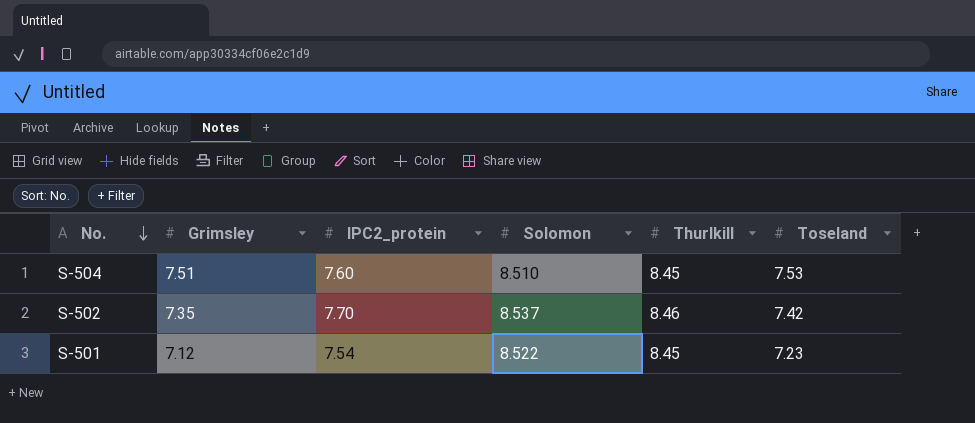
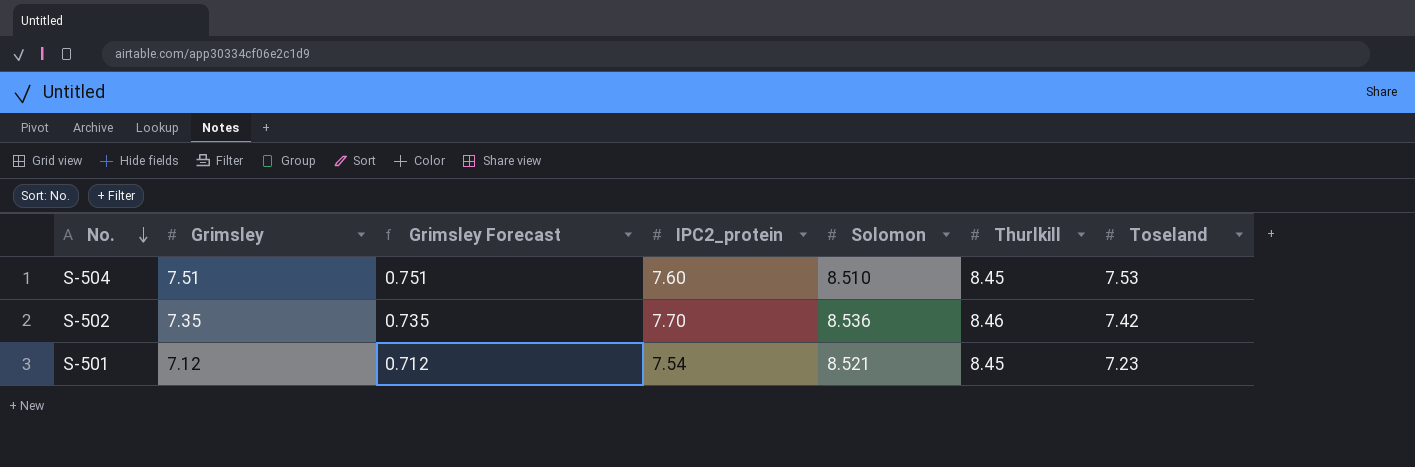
column Grimsley Forecast | formula: none -> [Grimsley] * 0.1
S-502 | Solomon: 8.537 -> 8.536
S-501 | Solomon: 8.522 -> 8.521

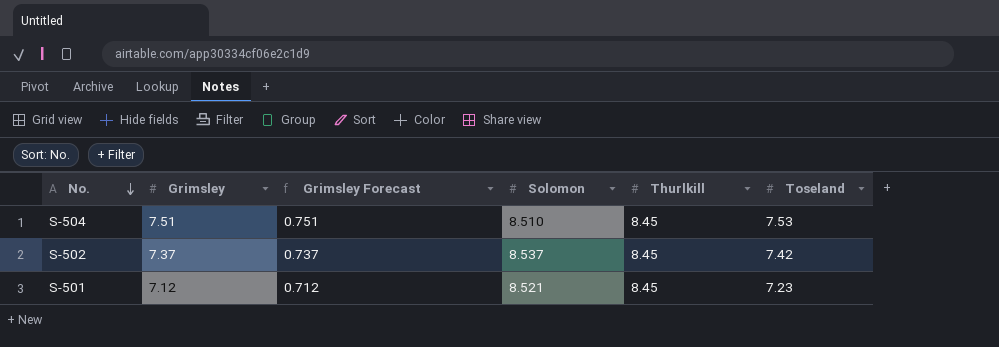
column IPC2_protein | position: 4 -> none
S-502 | Grimsley: 7.35 -> 7.37
S-502 | Grimsley Forecast: 0.735 -> 0.737
S-502 | Solomon: 8.536 -> 8.537
S-502 | Thurlkill: 8.46 -> 8.45

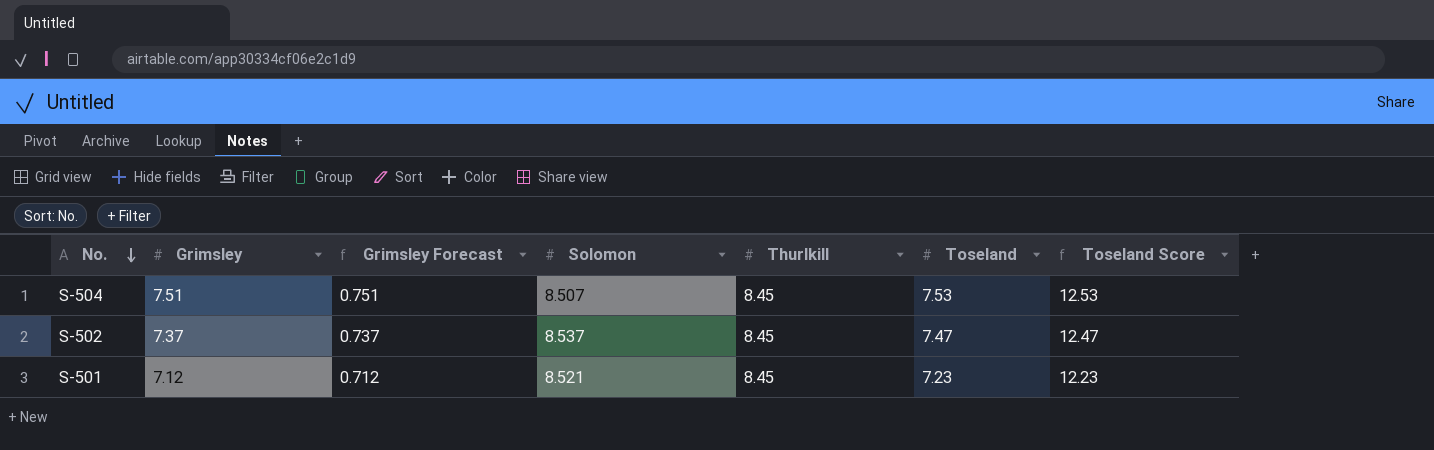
column Toseland Score | formula: none -> [Toseland] + 5
S-504 | Solomon: 8.510 -> 8.507
S-502 | Toseland: 7.42 -> 7.47

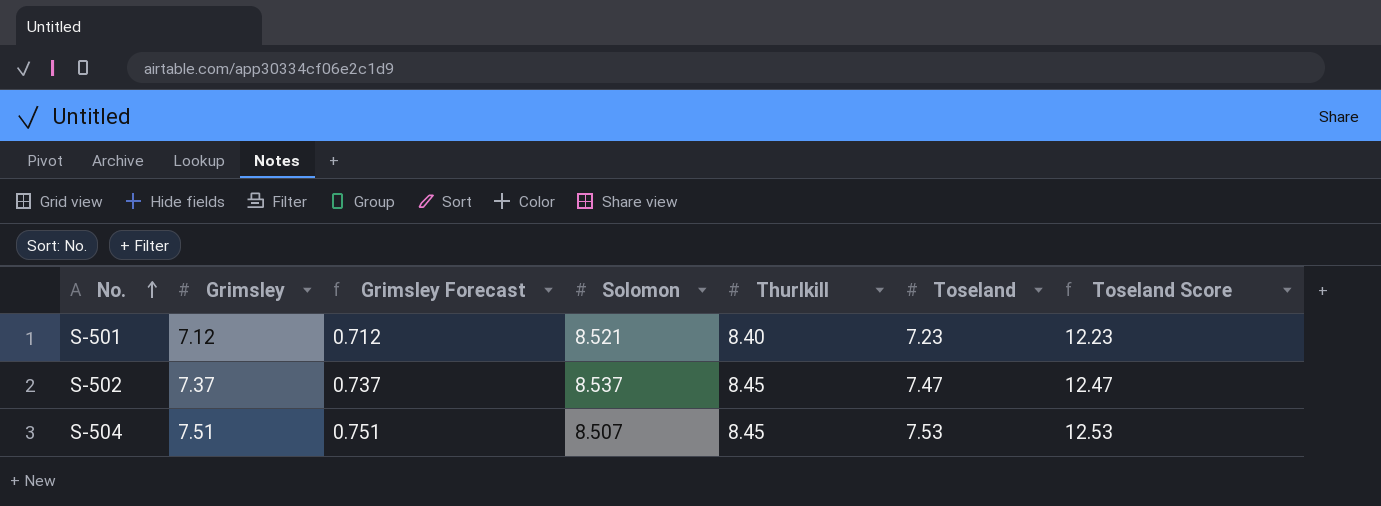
row order: No. descending -> No. ascending
S-501 | Thurlkill: 8.45 -> 8.40

